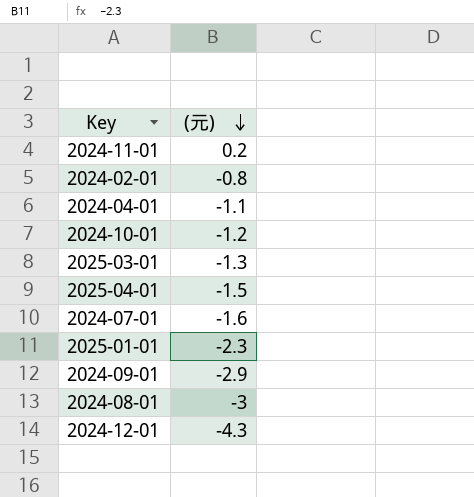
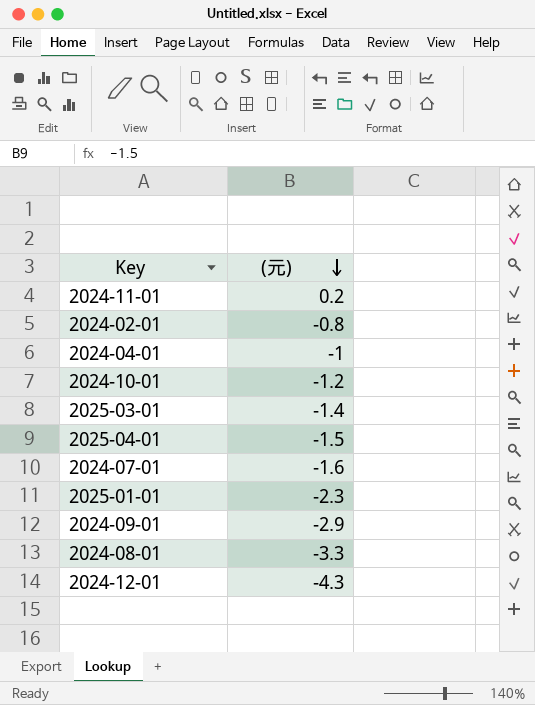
2024-04-01 | (元): -1.1 -> -1
2025-03-01 | (元): -1.3 -> -1.4
2024-08-01 | (元): -3 -> -3.3

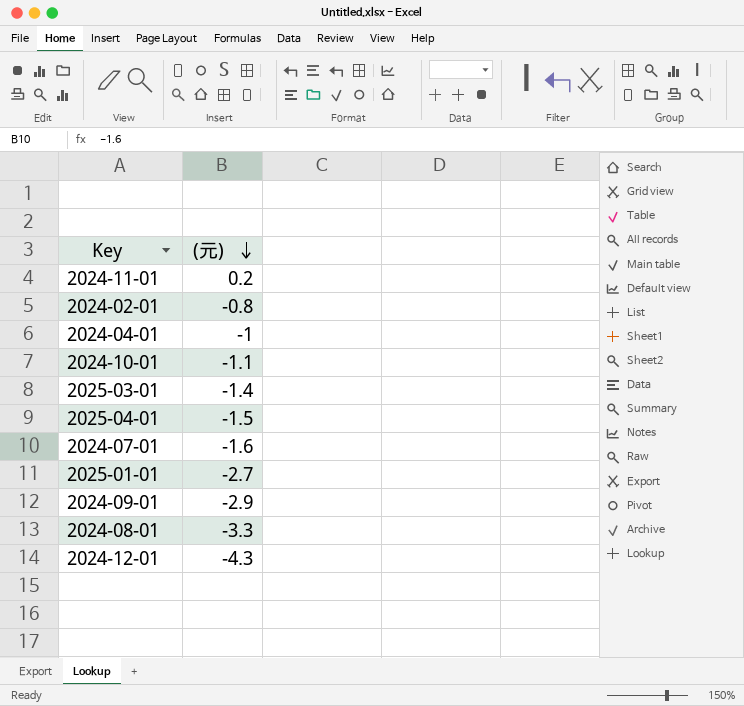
2024-10-01 | (元): -1.2 -> -1.1
2025-01-01 | (元): -2.3 -> -2.7

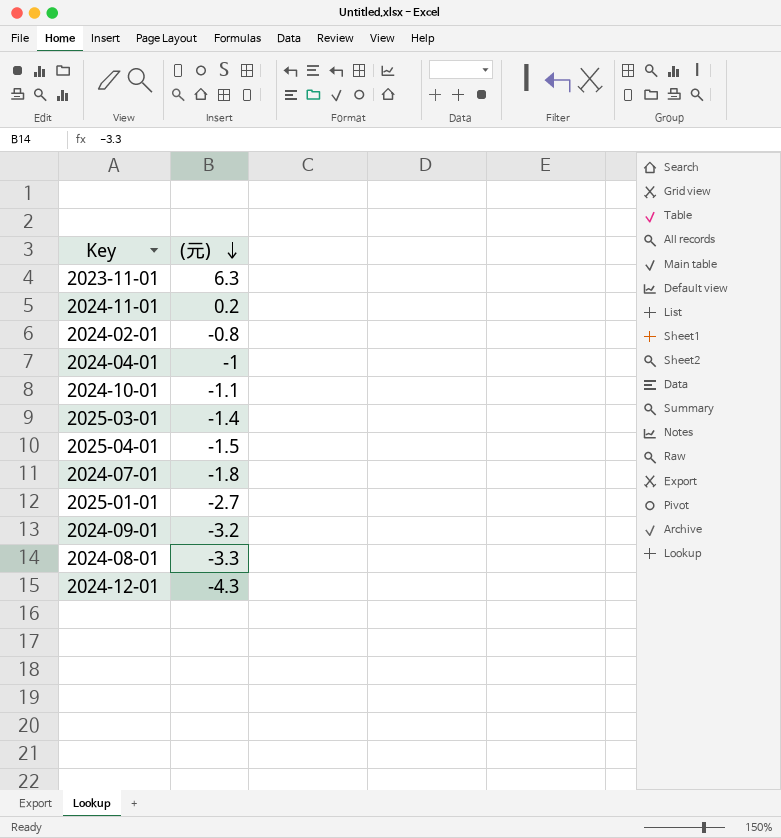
row 2023-11-01: none -> 6.3
2024-07-01 | (元): -1.6 -> -1.8
2024-09-01 | (元): -2.9 -> -3.2

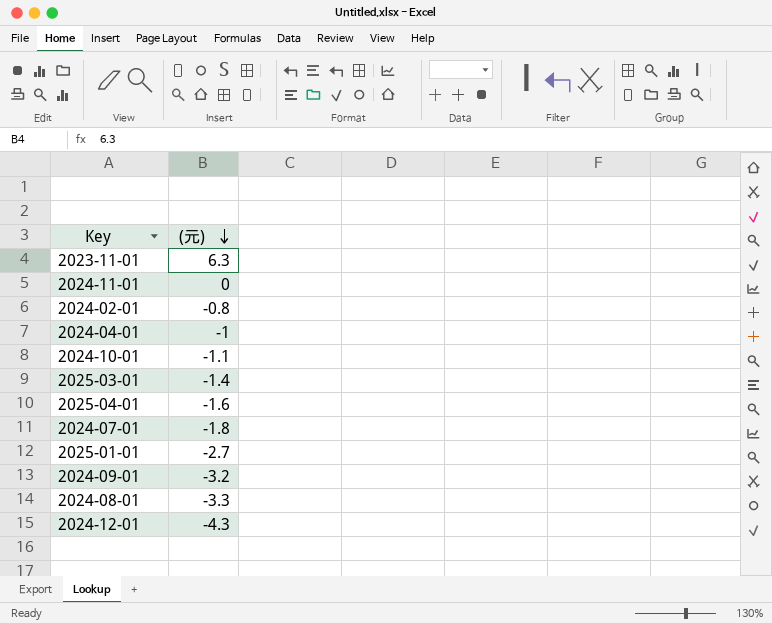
2024-11-01 | (元): 0.2 -> 0
2025-04-01 | (元): -1.5 -> -1.6

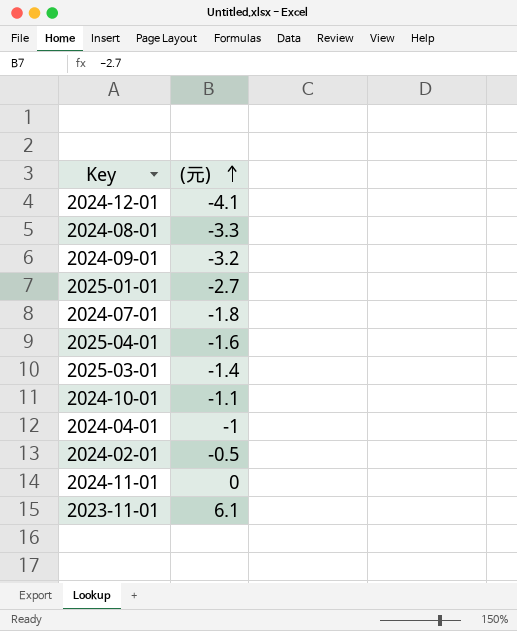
row order: (元) descending -> (元) ascending
2024-12-01 | (元): -4.3 -> -4.1
2024-02-01 | (元): -0.8 -> -0.5
2023-11-01 | (元): 6.3 -> 6.1

